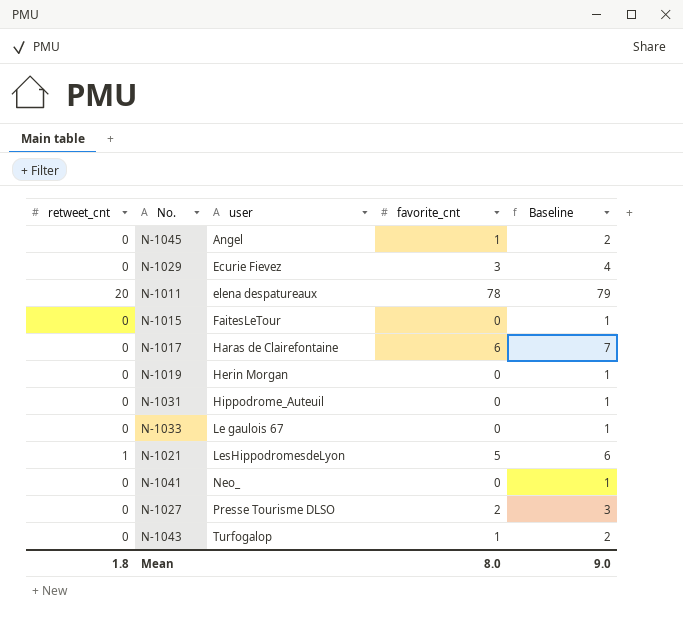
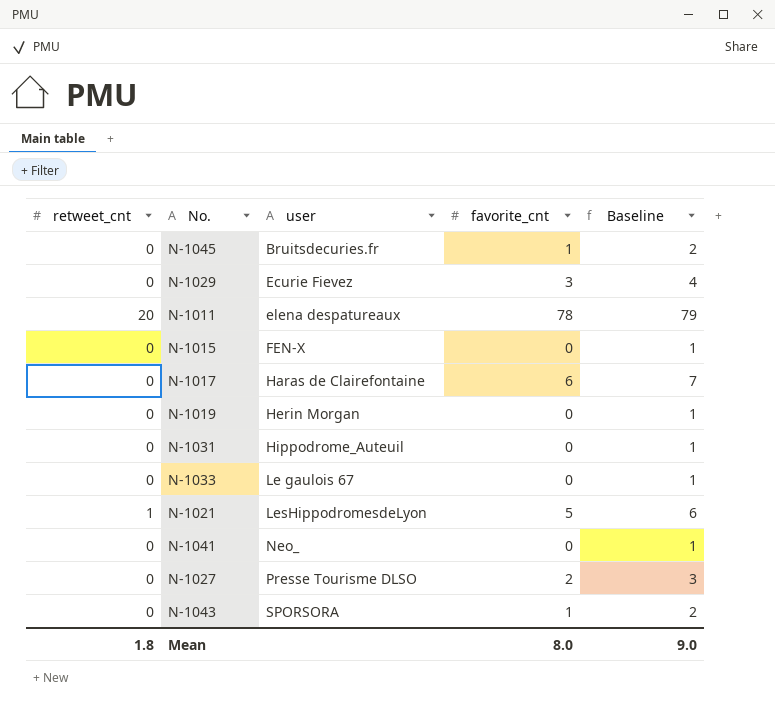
N-1045 | user: Angel -> Bruitsdecuries.fr
N-1015 | user: FaitesLeTour -> FEN-X
N-1043 | user: Turfogalop -> SPORSORA

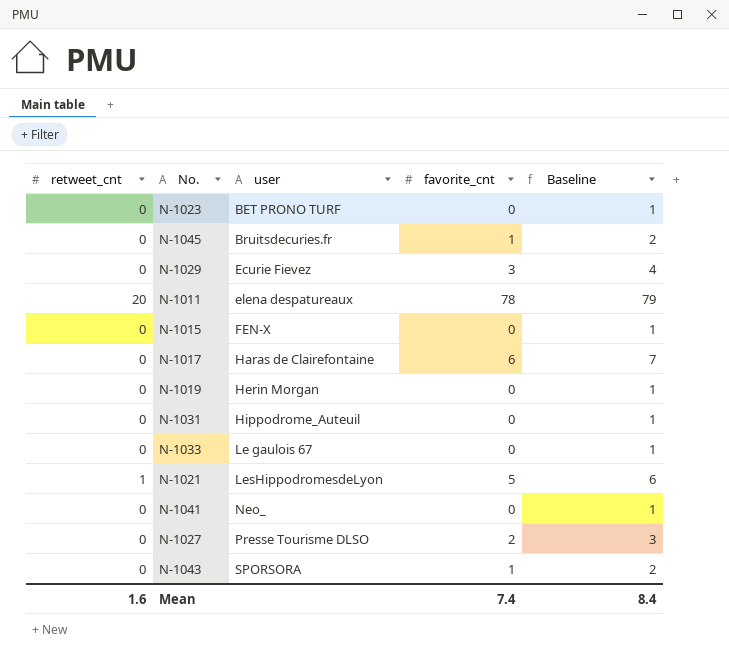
row N-1023: none -> 0 | BET PRONO TURF | 0 | 1
Mean | retweet_cnt: 1.8 -> 1.6
Mean | favorite_cnt: 8.0 -> 7.4
Mean | Baseline: 9.0 -> 8.4

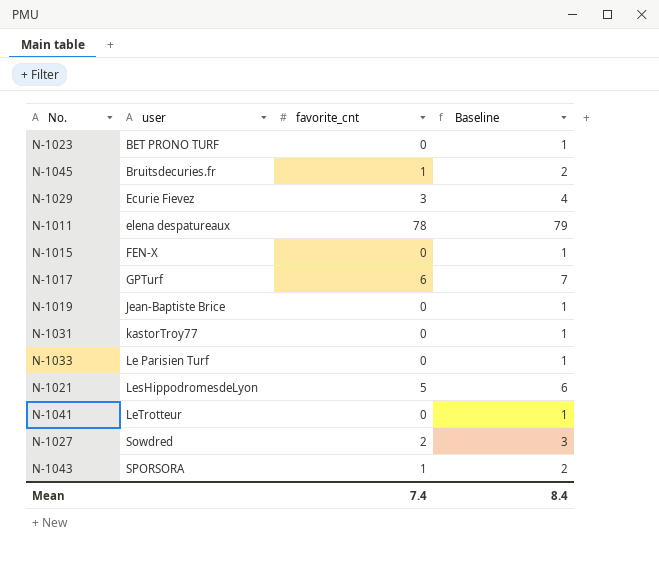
column retweet_cnt | position: 1 -> none
N-1017 | user: Haras de Clairefontaine -> GPTurf
N-1019 | user: Herin Morgan -> Jean-Baptiste Brice
N-1031 | user: Hippodrome_Auteuil -> kastorTroy77
N-1033 | user: Le gaulois 67 -> Le Parisien Turf
N-1041 | user: Neo_ -> LeTrotteur
N-1027 | user: Presse Tourisme DLSO -> Sowdred

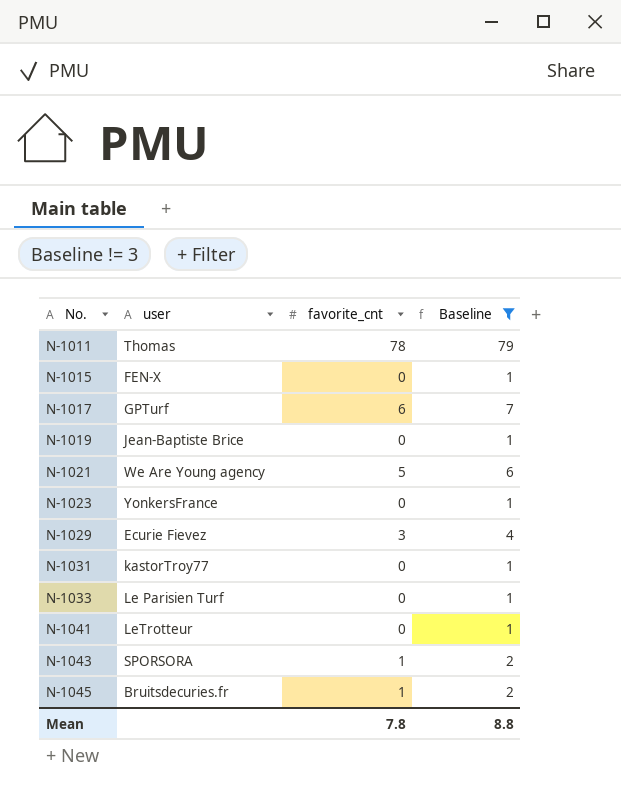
filter: none -> Baseline != 3
row order: user ascending -> No. ascending
N-1011 | user: elena despatureaux -> Thomas
N-1021 | user: LesHippodromesdeLyon -> We Are Young agency
N-1023 | user: BET PRONO TURF -> YonkersFrance
Mean | favorite_cnt: 7.4 -> 7.8
Mean | Baseline: 8.4 -> 8.8

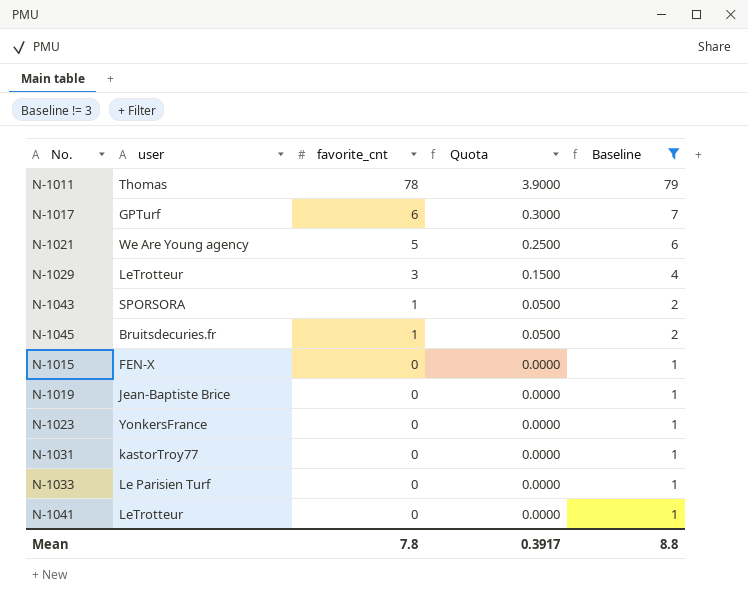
row order: No. ascending -> favorite_cnt descending
column Quota | formula: none -> [favorite_cnt] * 0.05
N-1029 | user: Ecurie Fievez -> LeTrotteur

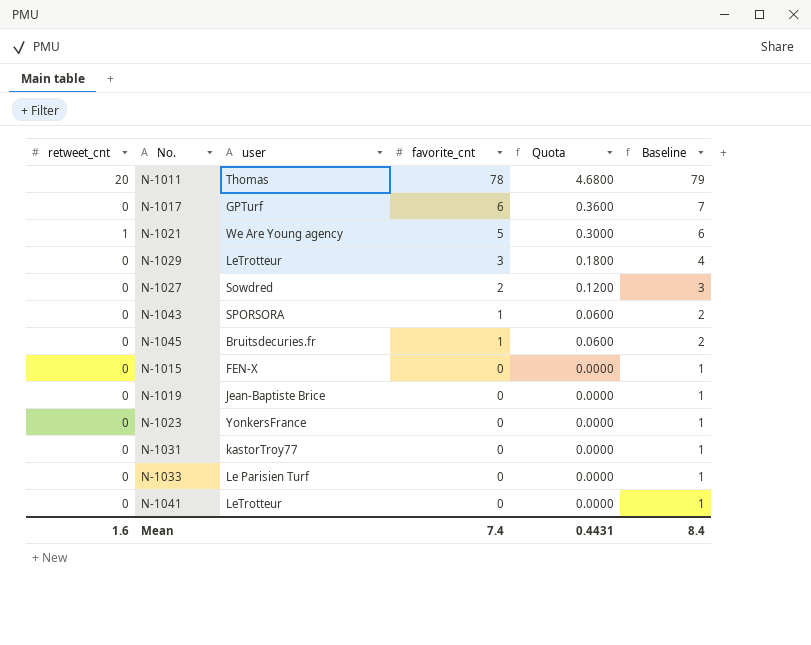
filter: Baseline != 3 -> none
column retweet_cnt | position: none -> 1
column Quota | formula: [favorite_cnt] * 0.05 -> [favorite_cnt] * 0.06
Mean | favorite_cnt: 7.8 -> 7.4
Mean | Quota: 0.3917 -> 0.4431
Mean | Baseline: 8.8 -> 8.4

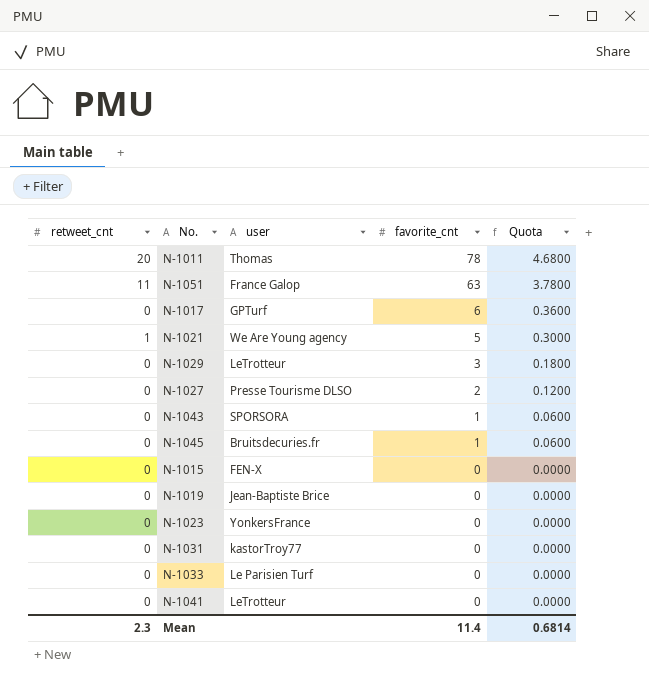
column Baseline | formula: [favorite_cnt] + 1 -> none
row N-1051: none -> 11 | France Galop | 63 | 3.7800
N-1027 | user: Sowdred -> Presse Tourisme DLSO
Mean | retweet_cnt: 1.6 -> 2.3
Mean | favorite_cnt: 7.4 -> 11.4
Mean | Quota: 0.4431 -> 0.6814

